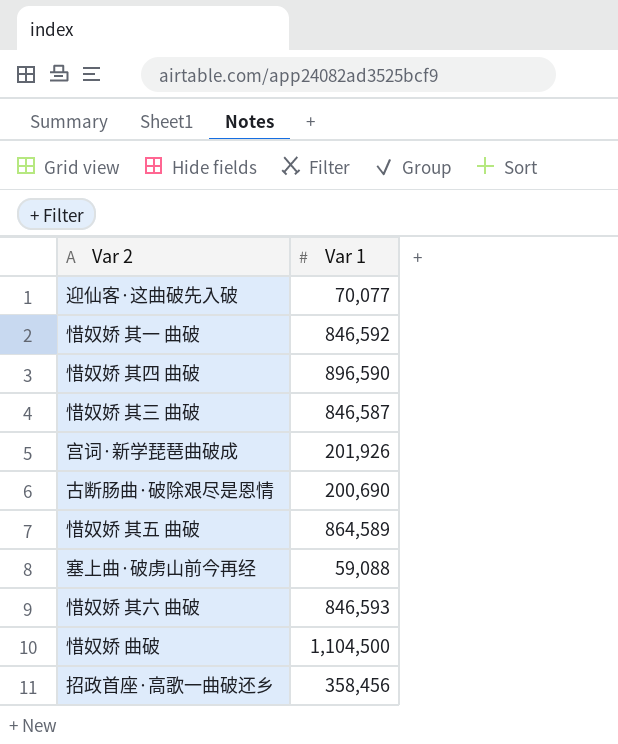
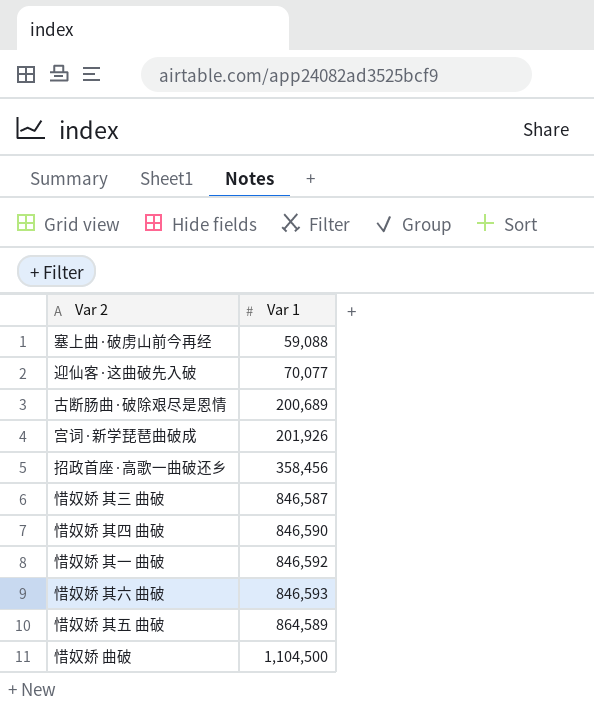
row order: none -> Var 1 ascending
古断肠曲·破除艰尽是恩情 | Var 1: 200,690 -> 200,689
惜奴娇 其四 曲破 | Var 1: 896,590 -> 846,590

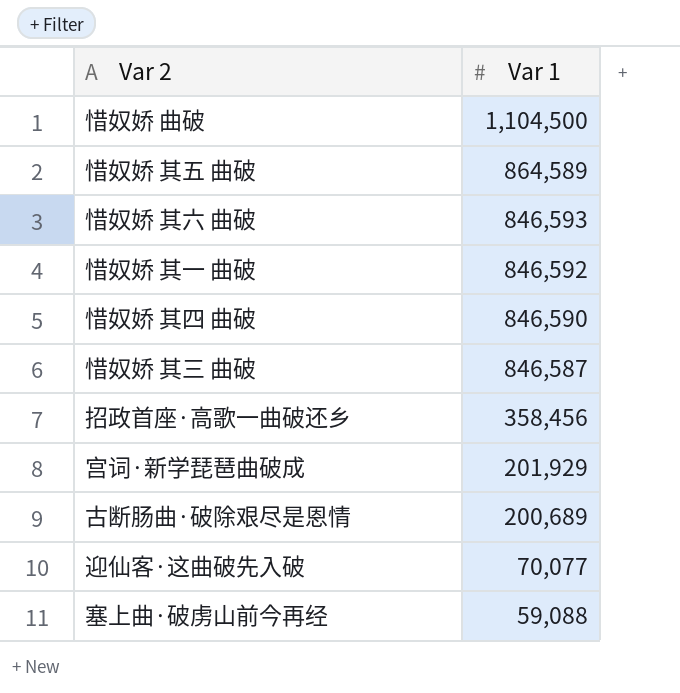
row order: Var 1 ascending -> Var 1 descending
宫词·新学琵琶曲破成 | Var 1: 201,926 -> 201,929

